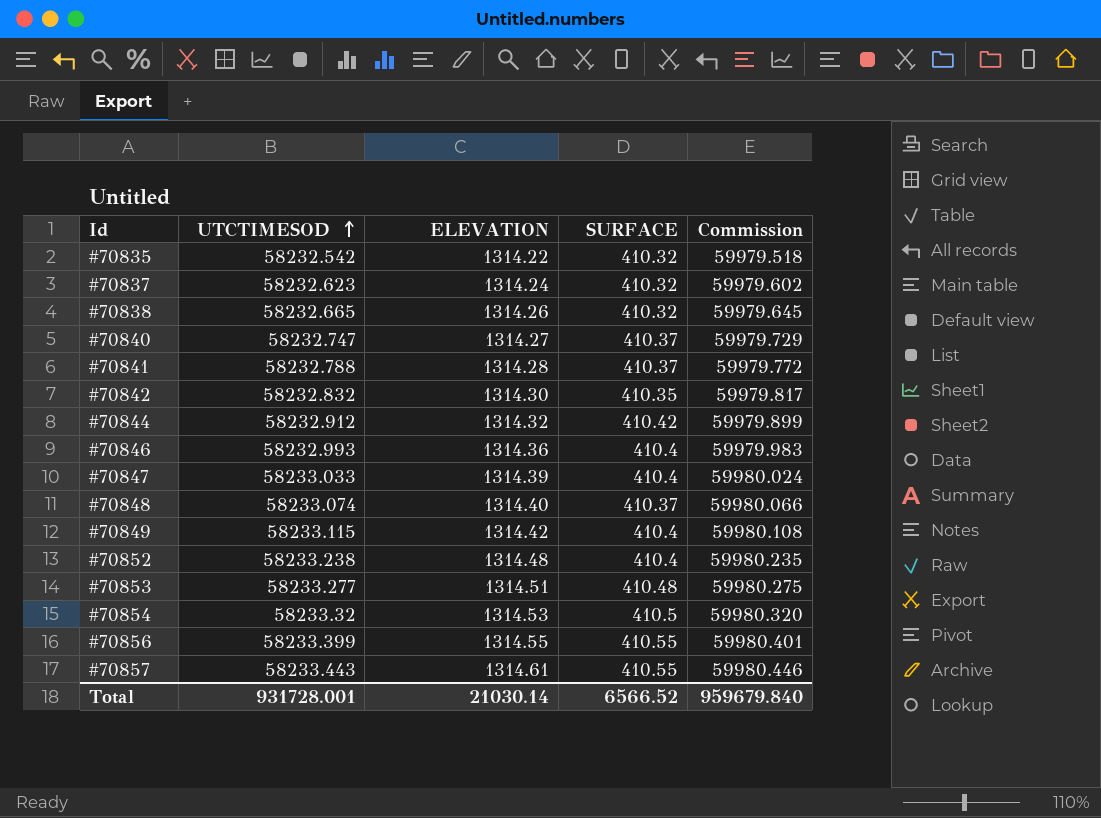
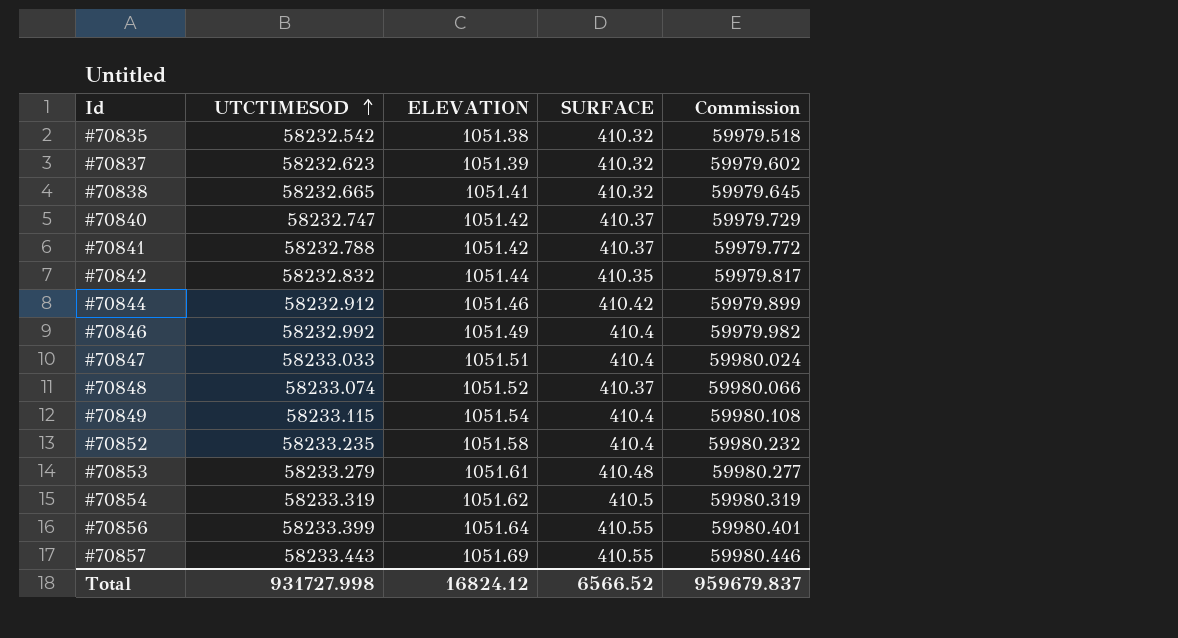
#70835 | ELEVATION: 1314.22 -> 1051.38
#70837 | ELEVATION: 1314.24 -> 1051.39
#70838 | ELEVATION: 1314.26 -> 1051.41
#70840 | ELEVATION: 1314.27 -> 1051.42
#70841 | ELEVATION: 1314.28 -> 1051.42
#70842 | ELEVATION: 1314.30 -> 1051.44
#70844 | ELEVATION: 1314.32 -> 1051.46
#70846 | UTCTIMESOD: 58232.993 -> 58232.992
#70846 | ELEVATION: 1314.36 -> 1051.49
#70846 | Commission: 59979.983 -> 59979.982
#70847 | ELEVATION: 1314.39 -> 1051.51
#70848 | ELEVATION: 1314.40 -> 1051.52
#70849 | ELEVATION: 1314.42 -> 1051.54
#70852 | UTCTIMESOD: 58233.238 -> 58233.235
#70852 | ELEVATION: 1314.48 -> 1051.58
#70852 | Commission: 59980.235 -> 59980.232
#70853 | UTCTIMESOD: 58233.277 -> 58233.279
#70853 | ELEVATION: 1314.51 -> 1051.61
#70853 | Commission: 59980.275 -> 59980.277
#70854 | UTCTIMESOD: 58233.32 -> 58233.319
#70854 | ELEVATION: 1314.53 -> 1051.62
#70854 | Commission: 59980.320 -> 59980.319
#70856 | ELEVATION: 1314.55 -> 1051.64
#70857 | ELEVATION: 1314.61 -> 1051.69
Total | UTCTIMESOD: 931728.001 -> 931727.998
Total | ELEVATION: 21030.14 -> 16824.12
Total | Commission: 959679.840 -> 959679.837

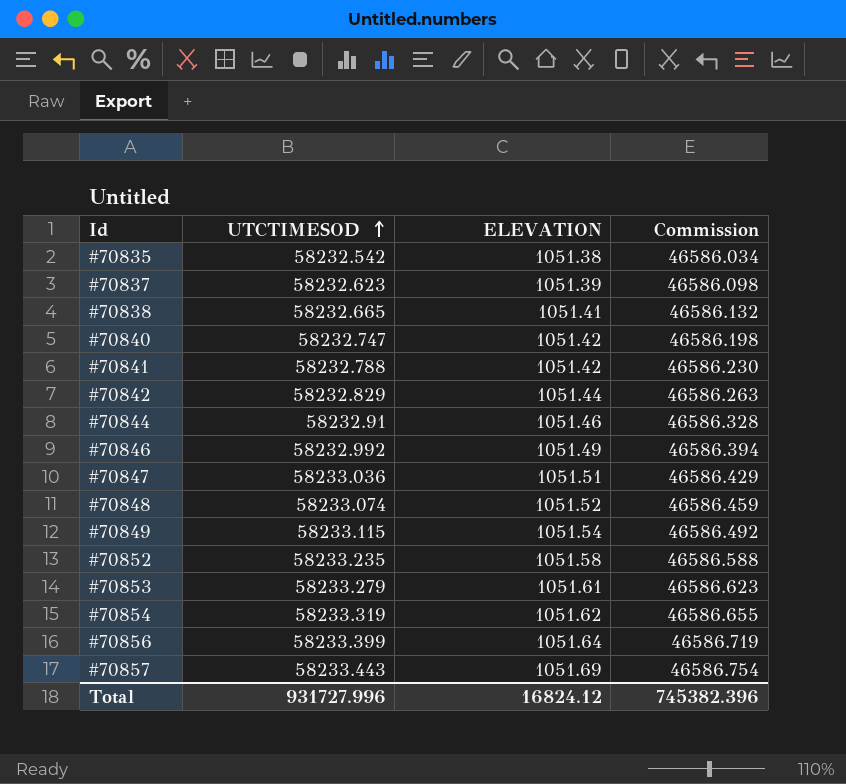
column SURFACE | position: 4 -> none
column Commission | formula: [UTCTIMESOD] * 1.03 -> [UTCTIMESOD] * 0.8
#70842 | UTCTIMESOD: 58232.832 -> 58232.829
#70844 | UTCTIMESOD: 58232.912 -> 58232.91
#70847 | UTCTIMESOD: 58233.033 -> 58233.036
Total | UTCTIMESOD: 931727.998 -> 931727.996
Total | Commission: 959679.837 -> 745382.396

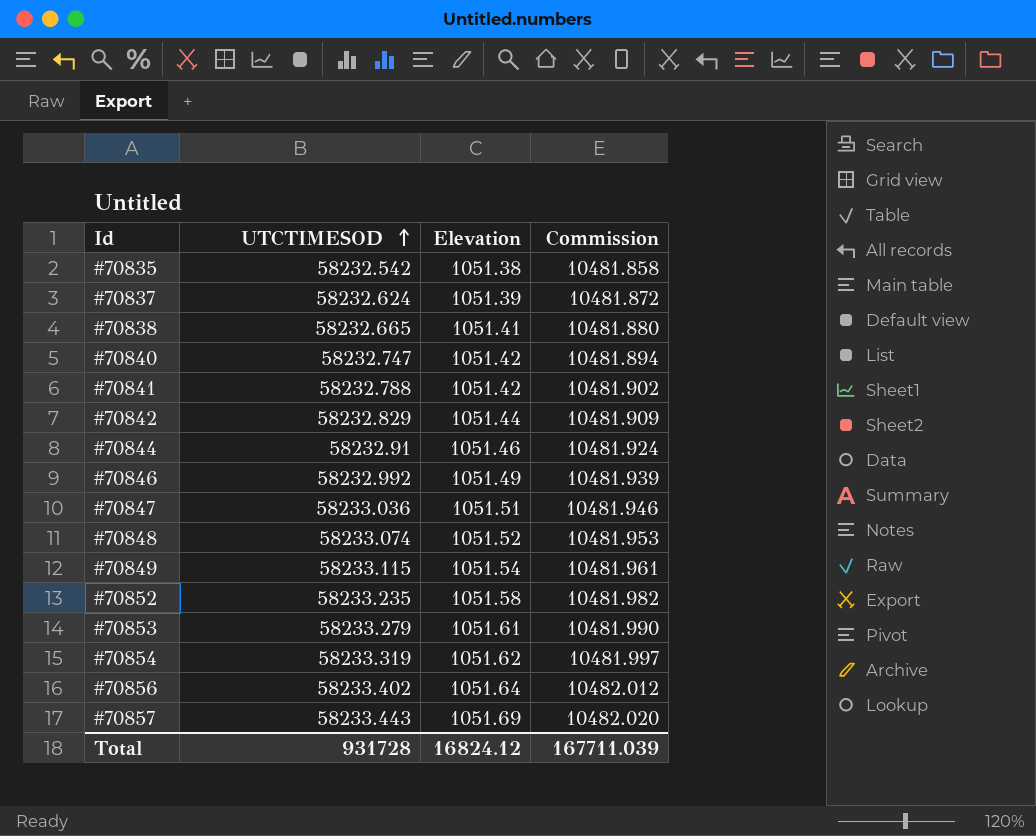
column name: ELEVATION -> Elevation
column Commission | formula: [UTCTIMESOD] * 0.8 -> [UTCTIMESOD] * 0.18
#70837 | UTCTIMESOD: 58232.623 -> 58232.624
#70856 | UTCTIMESOD: 58233.399 -> 58233.402
Total | UTCTIMESOD: 931727.996 -> 931728
Total | Commission: 745382.396 -> 167711.039

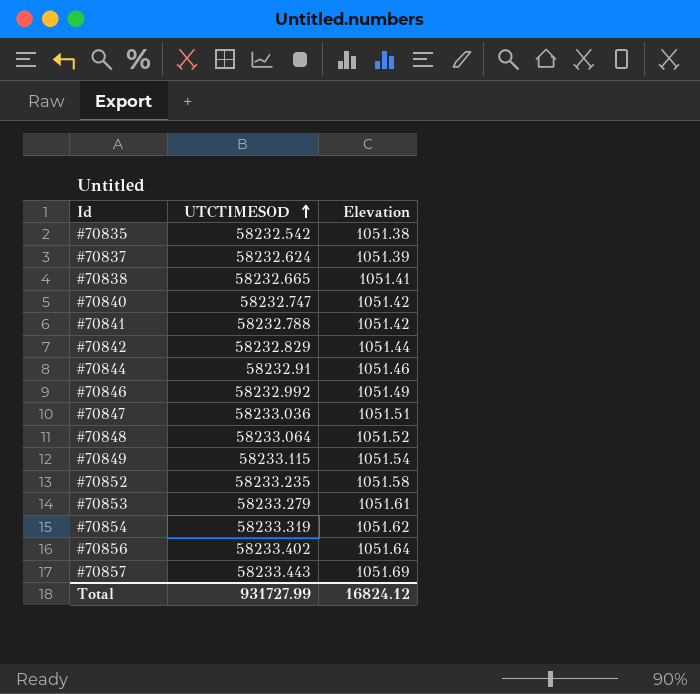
column Commission | formula: [UTCTIMESOD] * 0.18 -> none
#70848 | UTCTIMESOD: 58233.074 -> 58233.064
Total | UTCTIMESOD: 931728 -> 931727.99

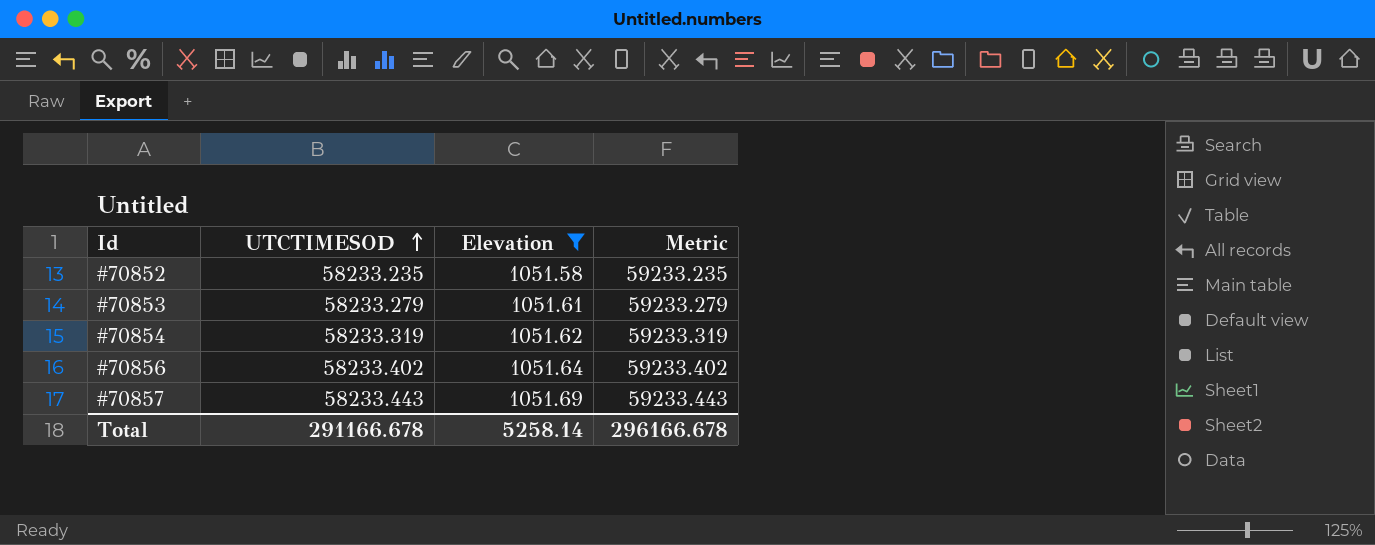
filter: none -> Elevation >= 1051.58
column Metric | formula: none -> [UTCTIMESOD] + 1000
Total | UTCTIMESOD: 931727.99 -> 291166.678
Total | Elevation: 16824.12 -> 5258.14

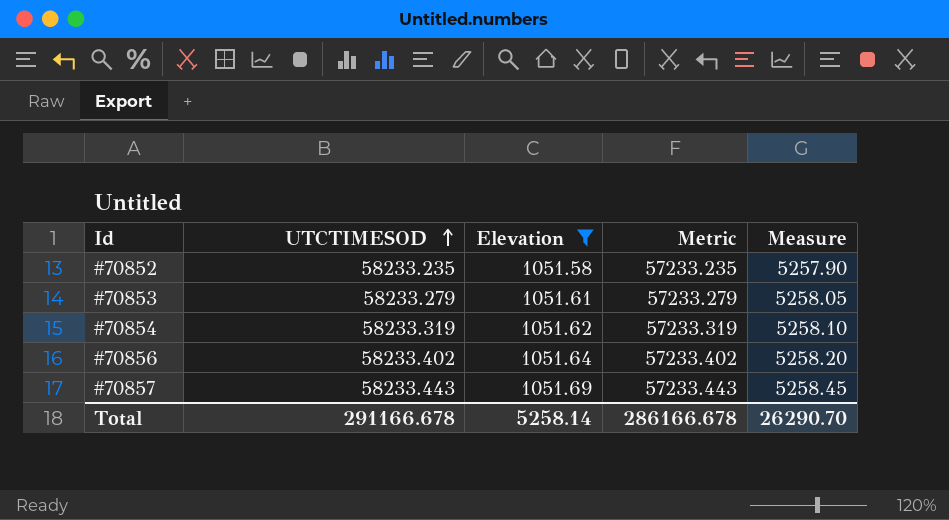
column Metric | formula: [UTCTIMESOD] + 1000 -> [UTCTIMESOD] - 1000
column Measure | formula: none -> [Elevation] * 5
Total | Metric: 296166.678 -> 286166.678

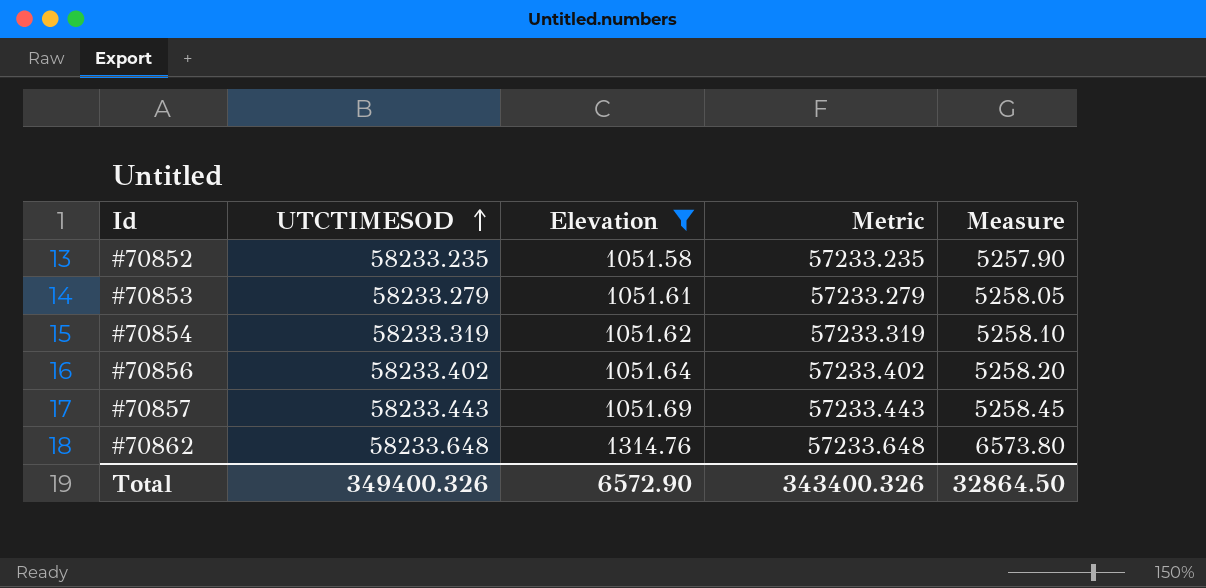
row #70862: none -> 58233.648 | 1314.76 | 57233.648 | 6573.80
Total | UTCTIMESOD: 291166.678 -> 349400.326
Total | Elevation: 5258.14 -> 6572.90
Total | Metric: 286166.678 -> 343400.326
Total | Measure: 26290.70 -> 32864.50

